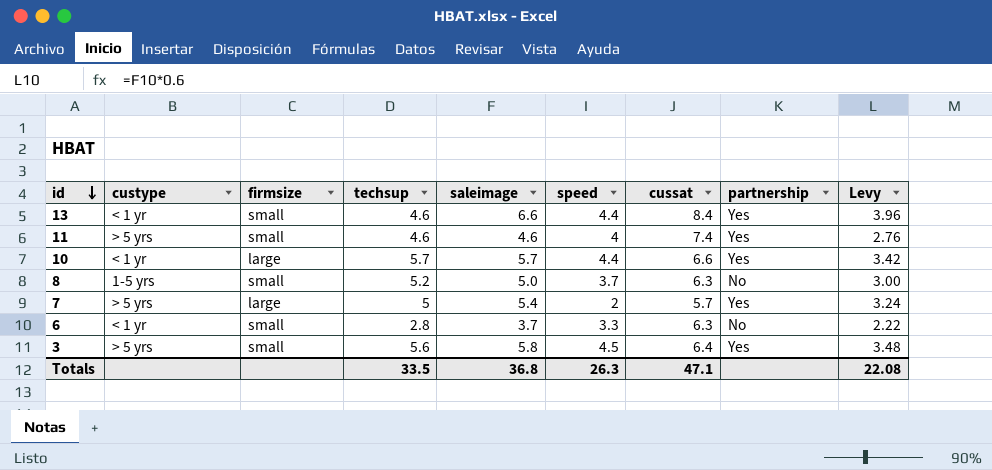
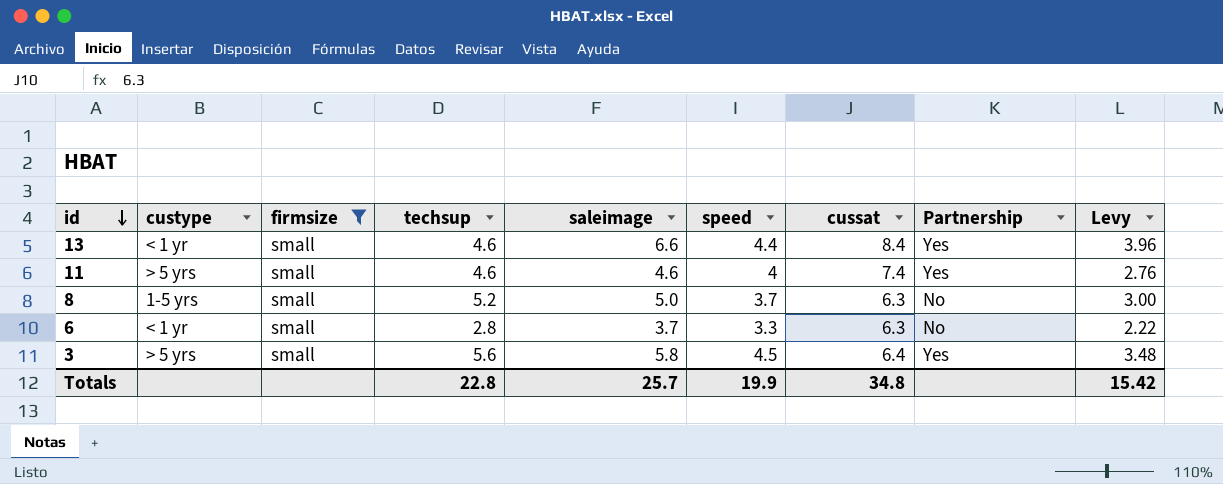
filter: none -> firmsize = small
column name: partnership -> Partnership
Totals | techsup: 33.5 -> 22.8
Totals | saleimage: 36.8 -> 25.7
Totals | speed: 26.3 -> 19.9
Totals | cussat: 47.1 -> 34.8
Totals | Levy: 22.08 -> 15.42

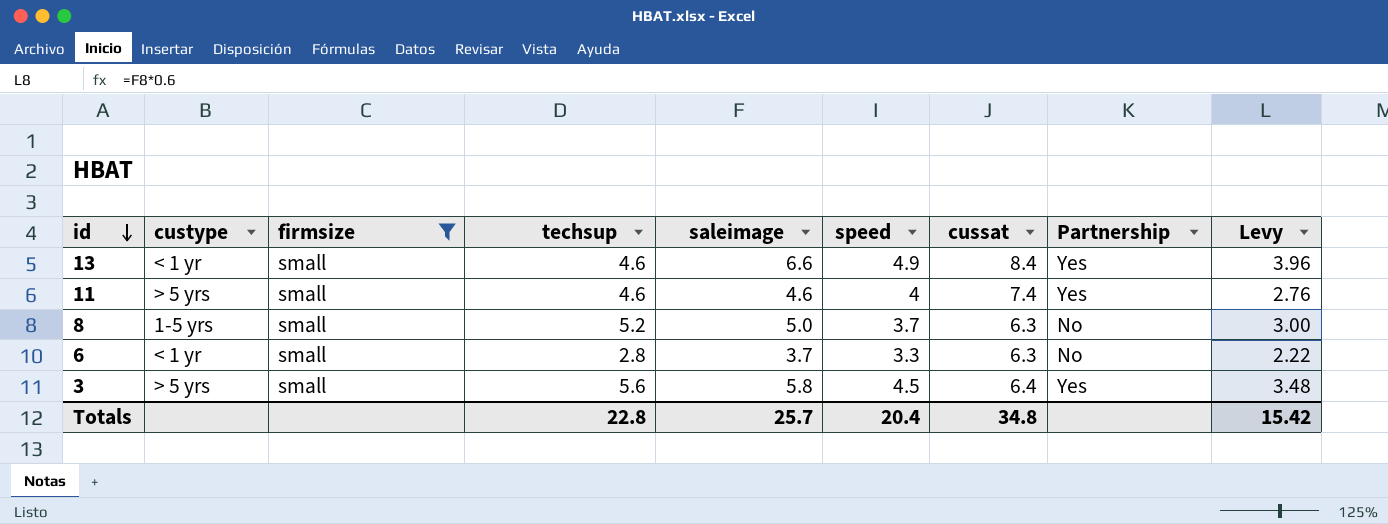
13 | speed: 4.4 -> 4.9
Totals | speed: 19.9 -> 20.4

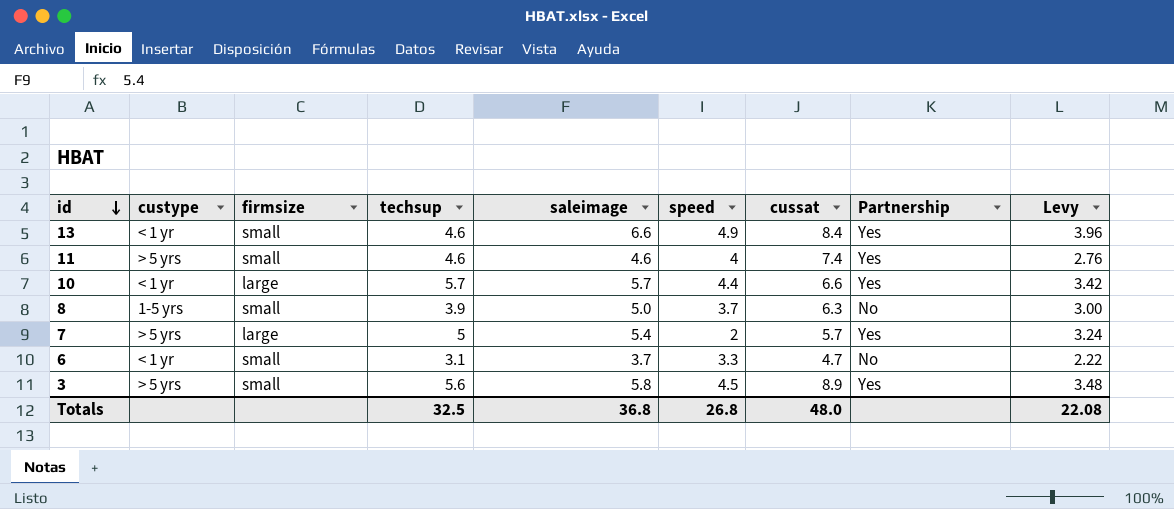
filter: firmsize = small -> none
8 | techsup: 5.2 -> 3.9
6 | techsup: 2.8 -> 3.1
6 | cussat: 6.3 -> 4.7
3 | cussat: 6.4 -> 8.9
Totals | techsup: 22.8 -> 32.5
Totals | saleimage: 25.7 -> 36.8
Totals | speed: 20.4 -> 26.8
Totals | cussat: 34.8 -> 48.0
Totals | Levy: 15.42 -> 22.08

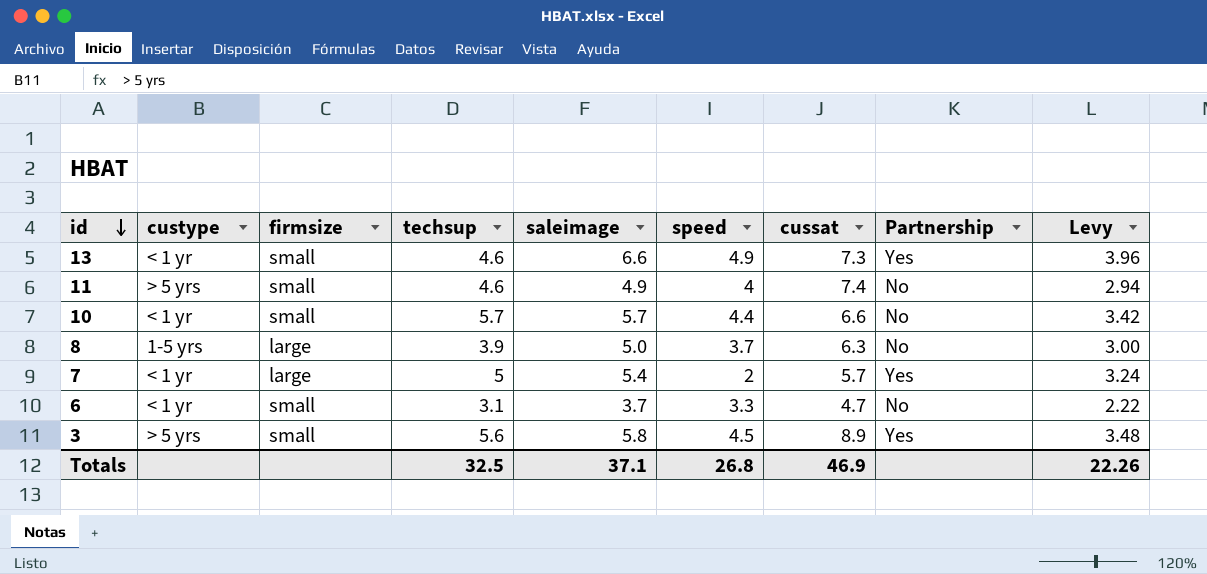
13 | cussat: 8.4 -> 7.3
11 | saleimage: 4.6 -> 4.9
11 | Partnership: Yes -> No
11 | Levy: 2.76 -> 2.94
10 | firmsize: large -> small
10 | Partnership: Yes -> No
8 | firmsize: small -> large
7 | custype: > 5 yrs -> < 1 yr
Totals | saleimage: 36.8 -> 37.1
Totals | cussat: 48.0 -> 46.9
Totals | Levy: 22.08 -> 22.26

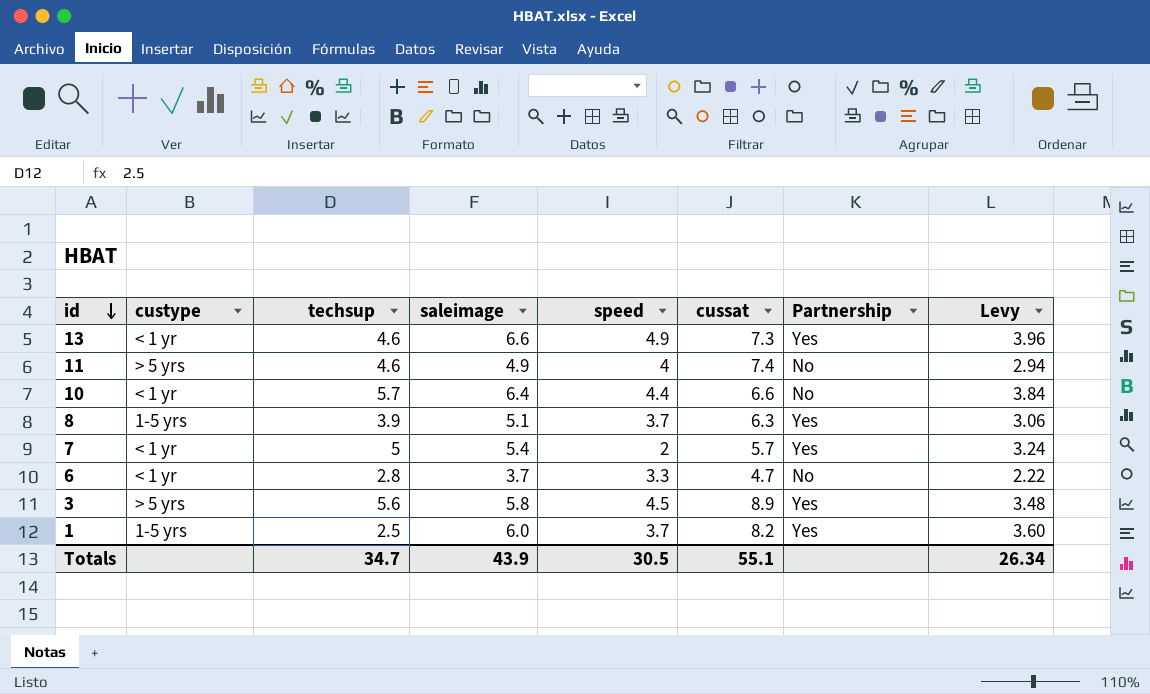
column firmsize | position: 3 -> none
10 | saleimage: 5.7 -> 6.4
10 | Levy: 3.42 -> 3.84
8 | saleimage: 5.0 -> 5.1
8 | Partnership: No -> Yes
8 | Levy: 3.00 -> 3.06
6 | techsup: 3.1 -> 2.8
row 1: none -> 1-5 yrs | 2.5 | 6.0 | 3.7 | 8.2 | Yes | 3.60
Totals | techsup: 32.5 -> 34.7
Totals | saleimage: 37.1 -> 43.9
Totals | speed: 26.8 -> 30.5
Totals | cussat: 46.9 -> 55.1
Totals | Levy: 22.26 -> 26.34

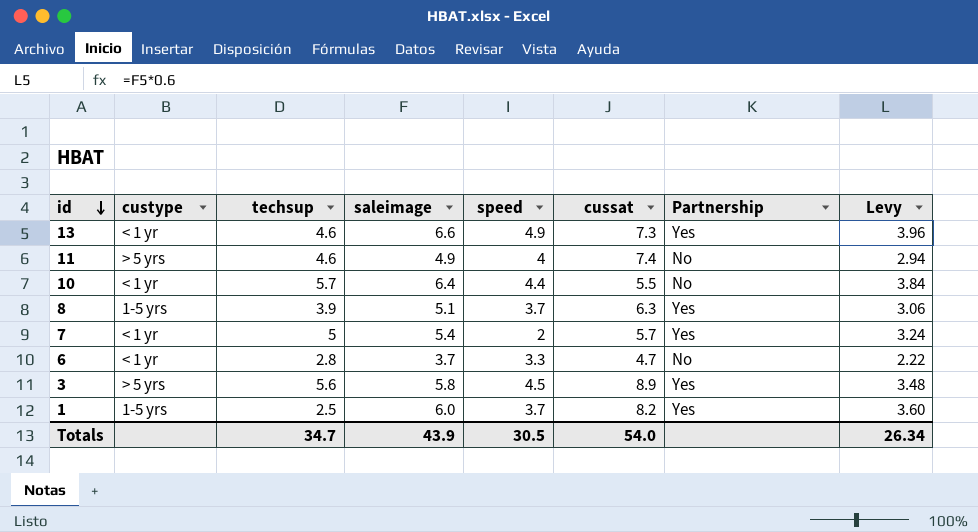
10 | cussat: 6.6 -> 5.5
Totals | cussat: 55.1 -> 54.0

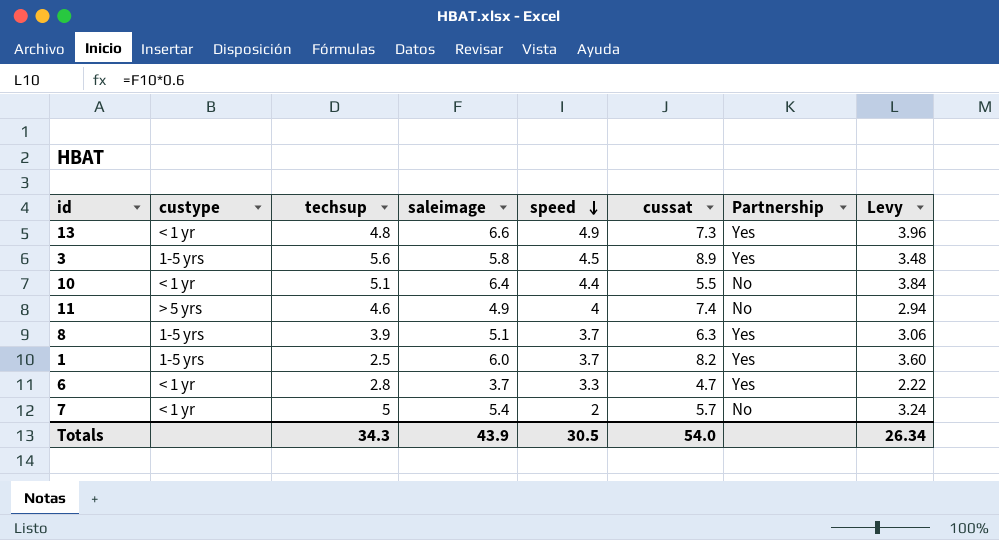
row order: id descending -> speed descending
13 | techsup: 4.6 -> 4.8
3 | custype: > 5 yrs -> 1-5 yrs
10 | techsup: 5.7 -> 5.1
6 | Partnership: No -> Yes
7 | Partnership: Yes -> No
Totals | techsup: 34.7 -> 34.3

